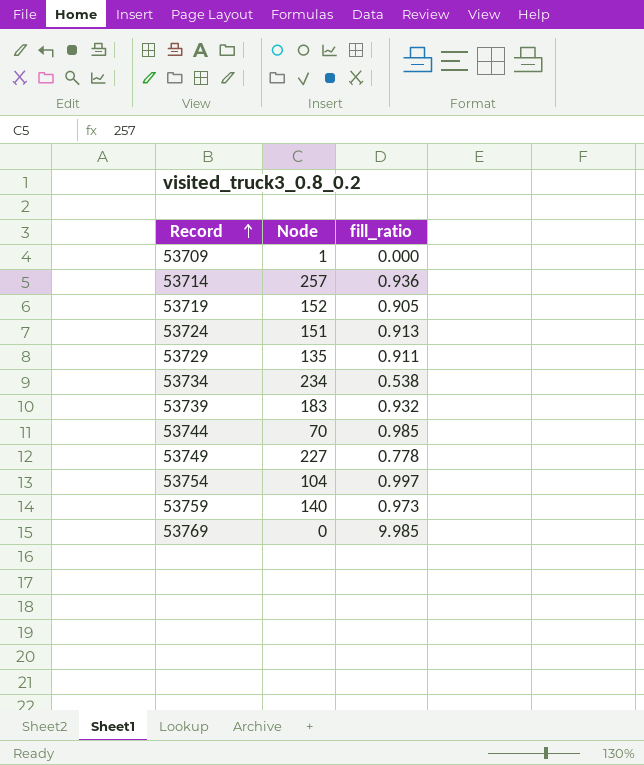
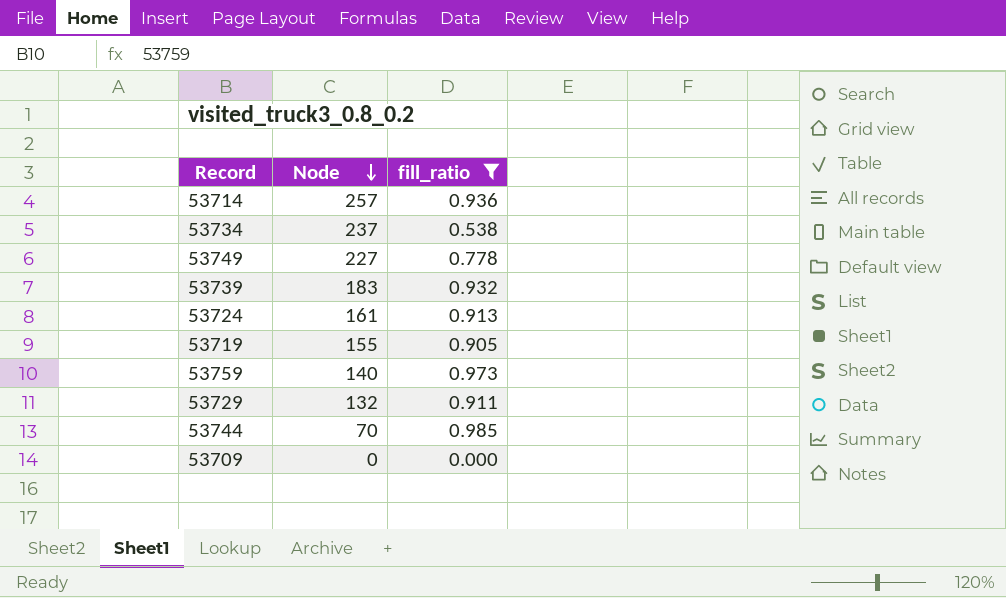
filter: none -> fill_ratio <= 0.985
row order: Record ascending -> Node descending
53734 | Node: 234 -> 237
53724 | Node: 151 -> 161
53719 | Node: 152 -> 155
53729 | Node: 135 -> 132
53709 | Node: 1 -> 0

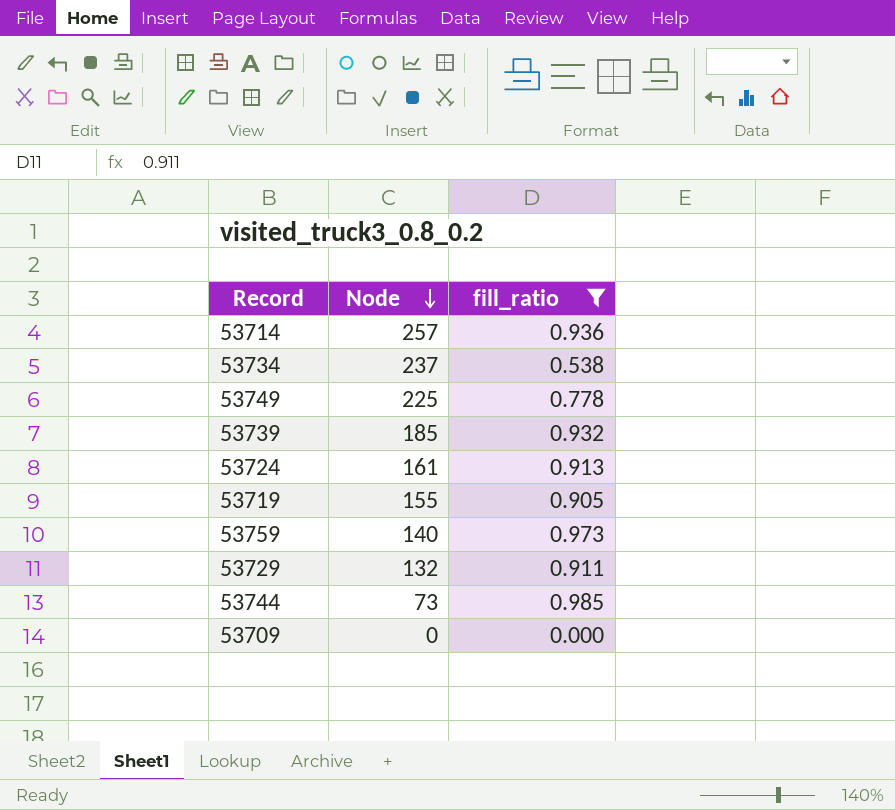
53749 | Node: 227 -> 225
53739 | Node: 183 -> 185
53744 | Node: 70 -> 73

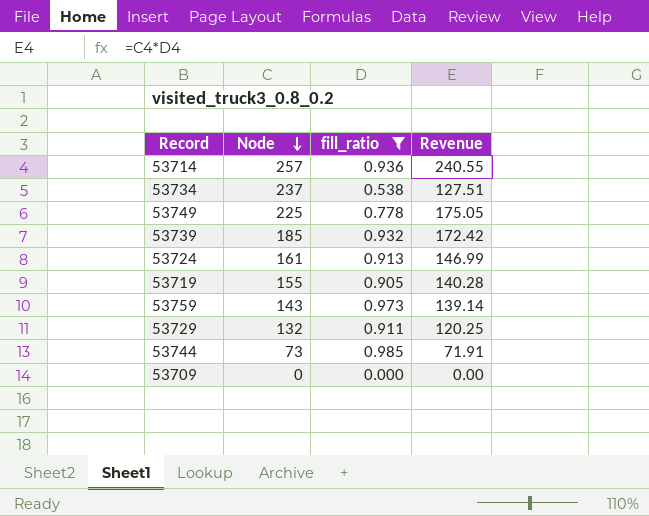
column Revenue | formula: none -> [Node] * [fill_ratio]
53759 | Node: 140 -> 143

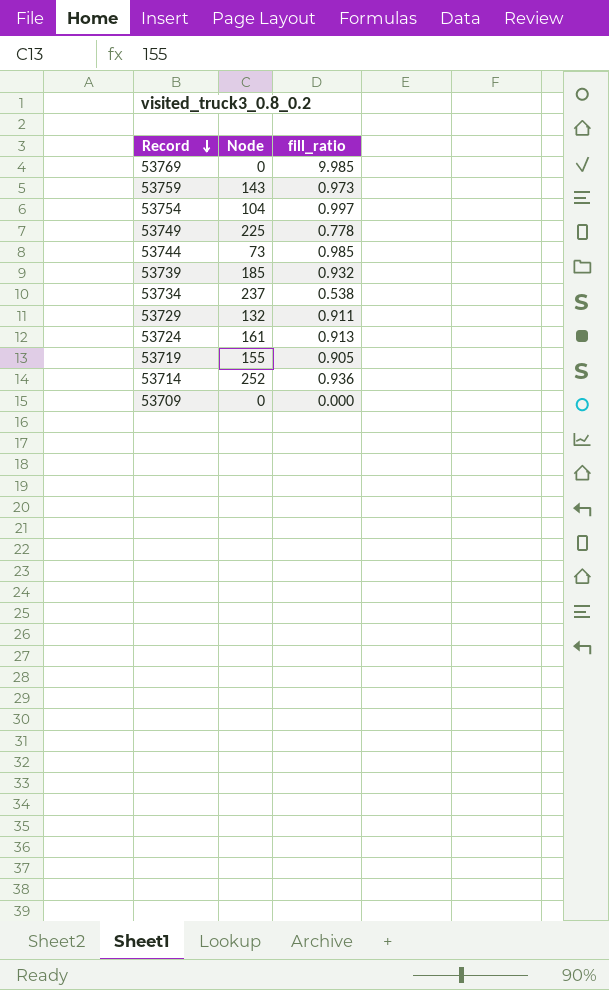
filter: fill_ratio <= 0.985 -> none
row order: Node descending -> Record descending
column Revenue | formula: [Node] * [fill_ratio] -> none
53714 | Node: 257 -> 252

